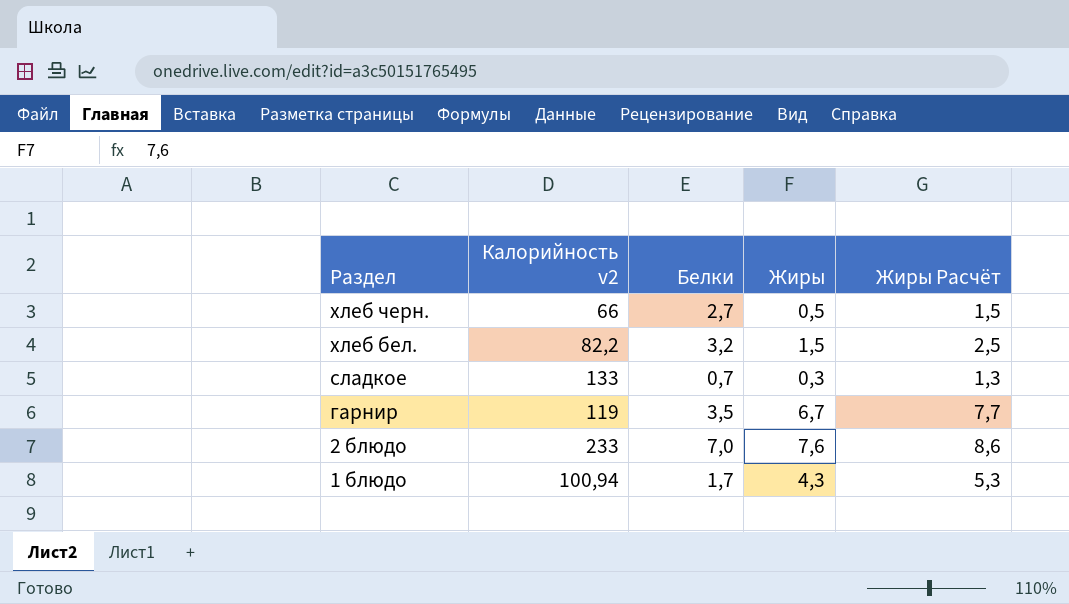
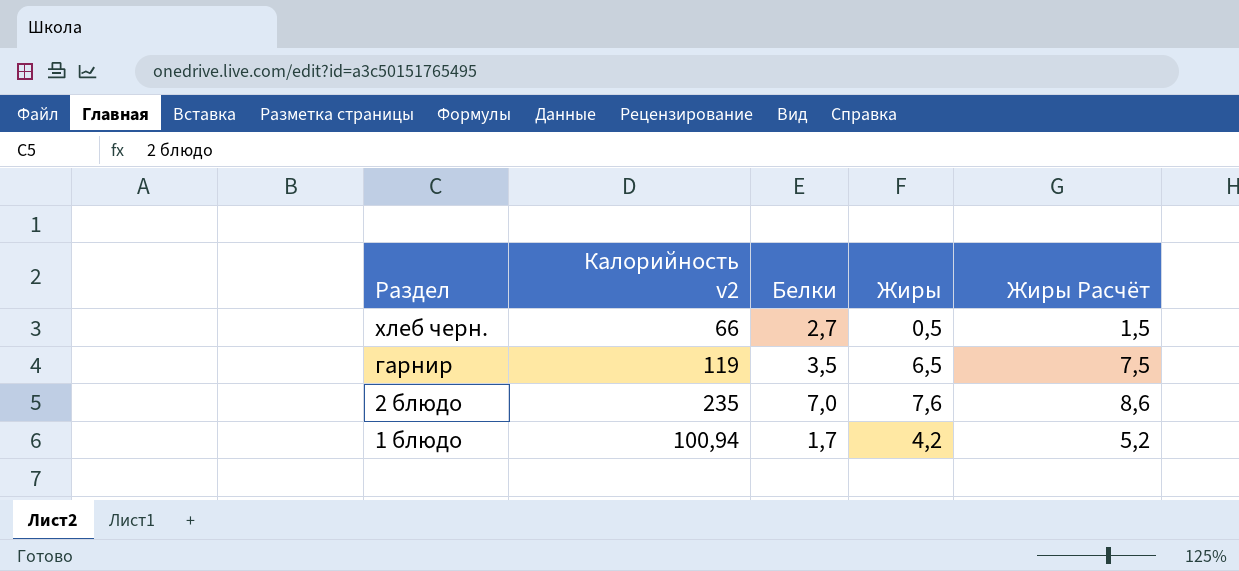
row хлеб бел.: 82,2 | 3,2 | 1,5 | 2,5 -> none
row сладкое: 133 | 0,7 | 0,3 | 1,3 -> none
гарнир | Жиры: 6,7 -> 6,5
гарнир | Жиры Расчёт: 7,7 -> 7,5
2 блюдо | Калорийность v2: 233 -> 235
1 блюдо | Жиры: 4,3 -> 4,2
1 блюдо | Жиры Расчёт: 5,3 -> 5,2

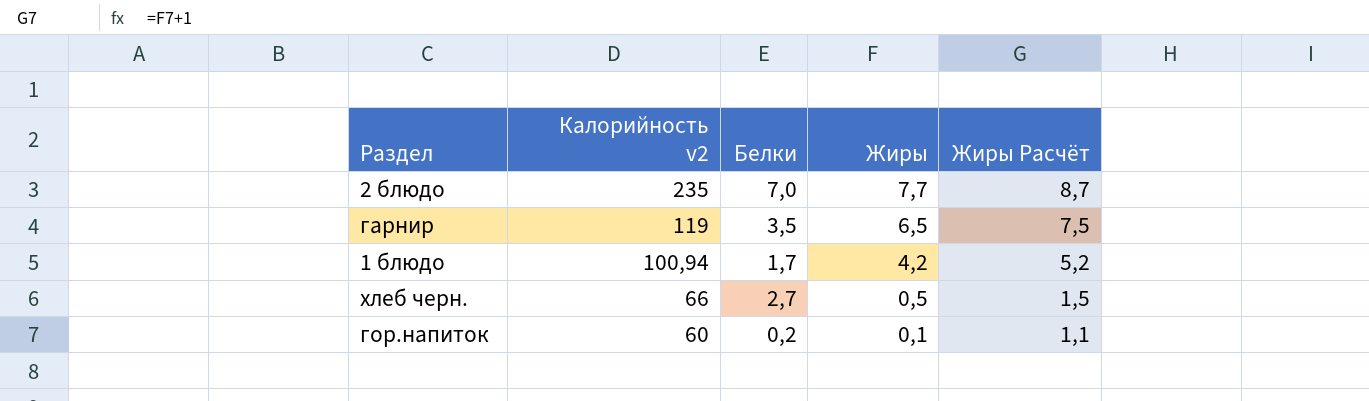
row order: Раздел descending -> Калорийность v2 descending
2 блюдо | Жиры: 7,6 -> 7,7
2 блюдо | Жиры Расчёт: 8,6 -> 8,7
row гор.напиток: none -> 60 | 0,2 | 0,1 | 1,1

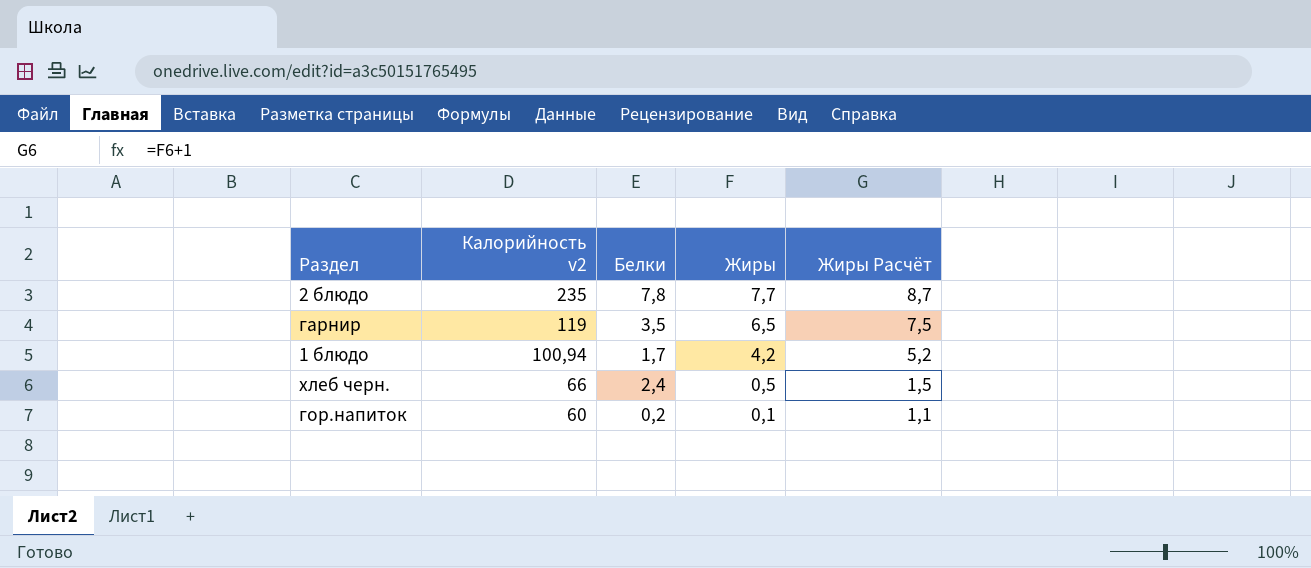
2 блюдо | Белки: 7,0 -> 7,8
хлеб черн. | Белки: 2,7 -> 2,4

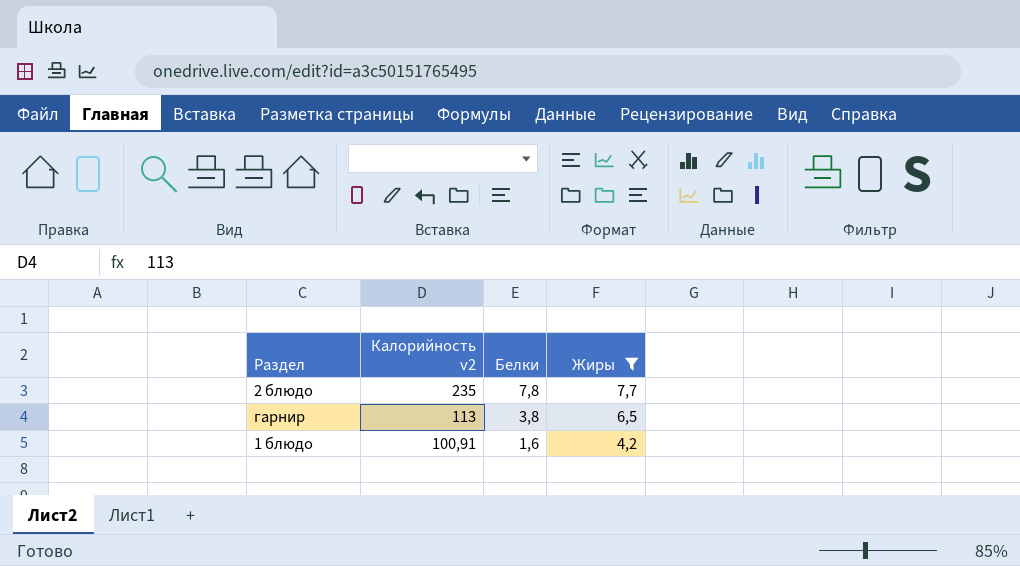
filter: none -> Жиры >= 4,2
column Жиры Расчёт | formula: [Жиры] + 1 -> none
гарнир | Калорийность v2: 119 -> 113
гарнир | Белки: 3,5 -> 3,8
1 блюдо | Калорийность v2: 100,94 -> 100,91
1 блюдо | Белки: 1,7 -> 1,6

